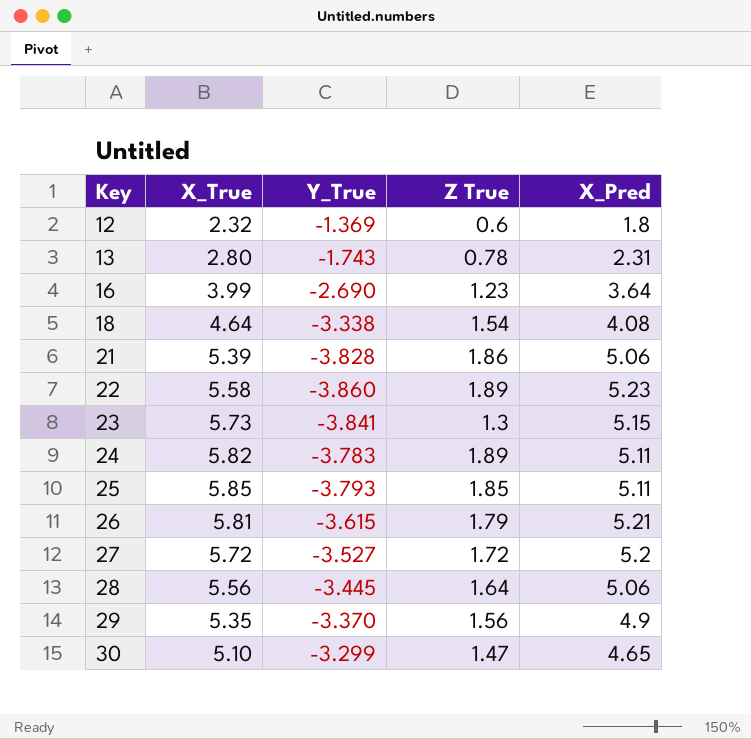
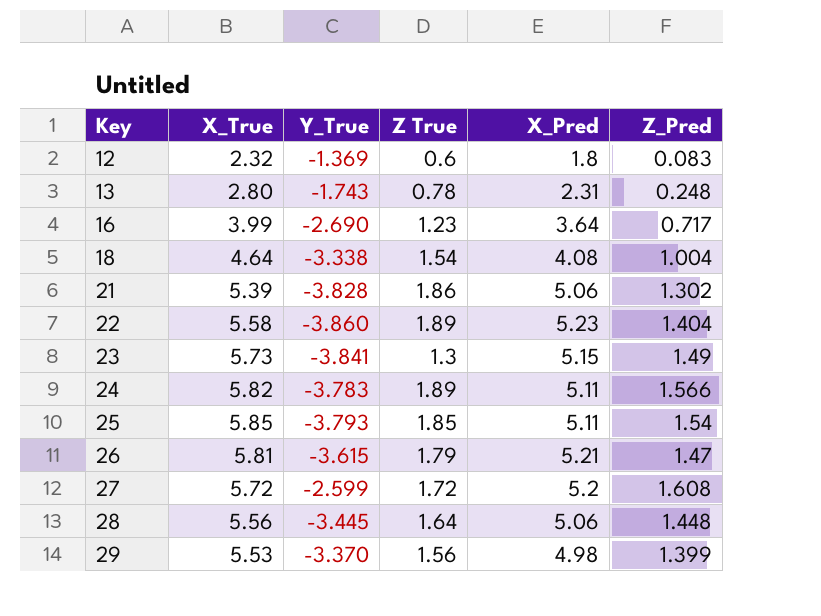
column Z_Pred | position: none -> 6
row 30: 5.10 | -3.299 | 1.47 | 4.65 -> none
27 | Y_True: -3.527 -> -2.599
29 | X_True: 5.35 -> 5.53
29 | X_Pred: 4.9 -> 4.98

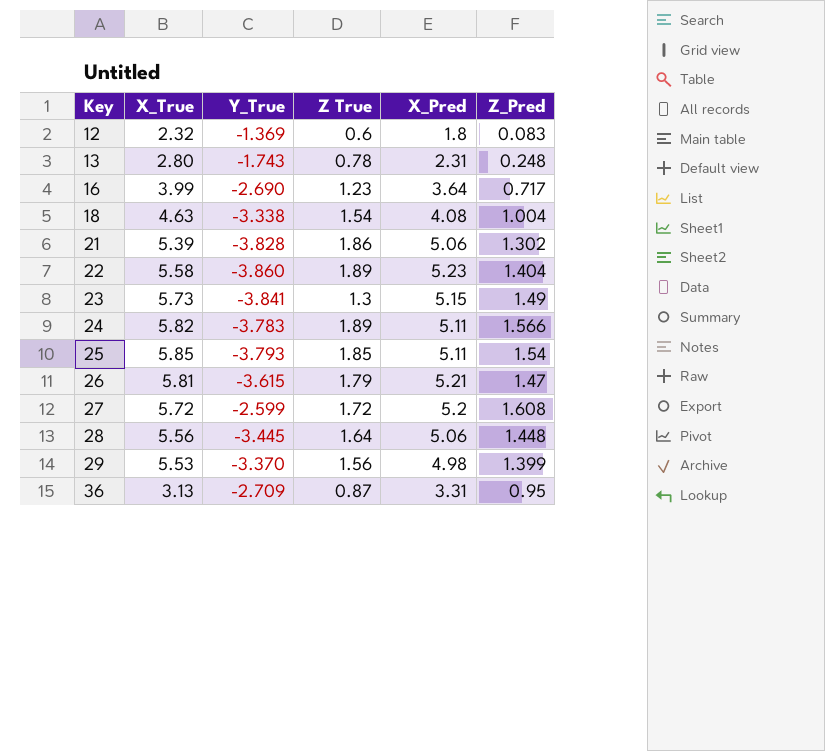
18 | X_True: 4.64 -> 4.63
row 36: none -> 3.13 | -2.709 | 0.87 | 3.31 | 0.95

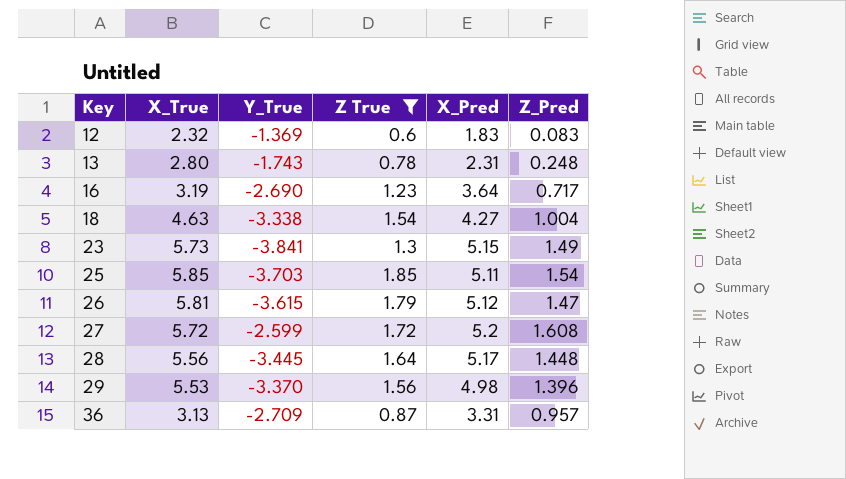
filter: none -> Z True <= 1.85
12 | X_Pred: 1.8 -> 1.83
16 | X_True: 3.99 -> 3.19
18 | X_Pred: 4.08 -> 4.27
25 | Y_True: -3.793 -> -3.703
26 | X_Pred: 5.21 -> 5.12
28 | X_Pred: 5.06 -> 5.17
29 | Z_Pred: 1.399 -> 1.396
36 | Z_Pred: 0.95 -> 0.957

